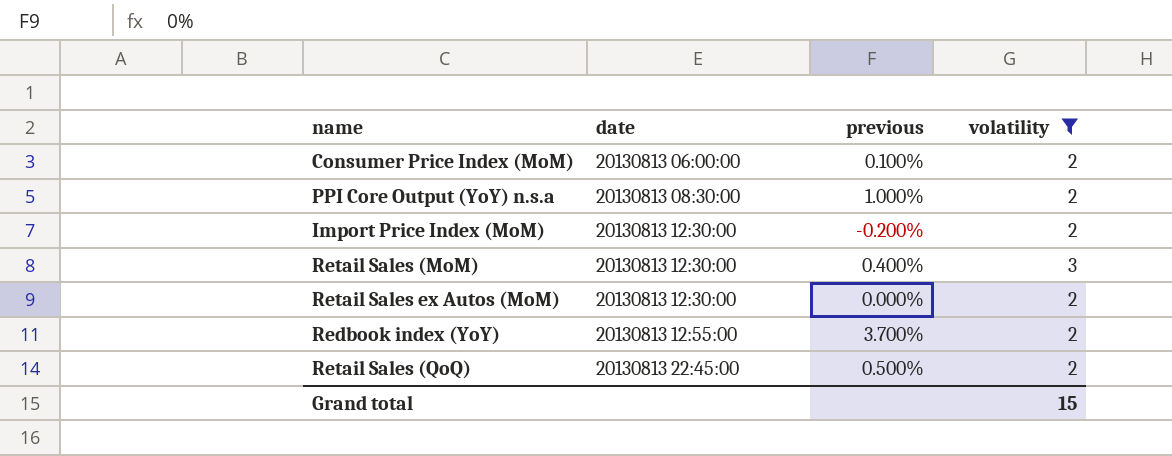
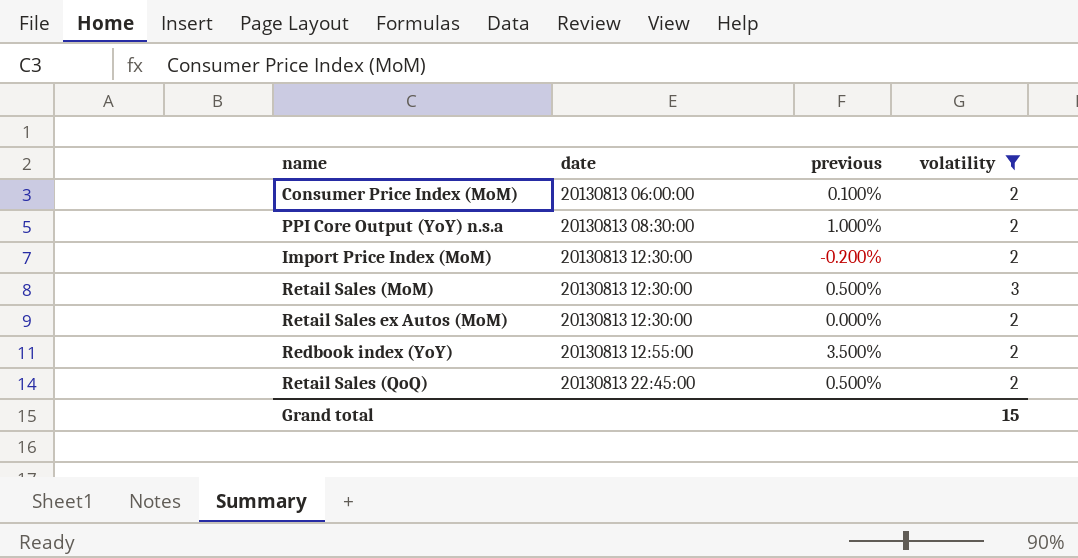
Retail Sales (MoM) | previous: 0.400% -> 0.500%
Redbook index (YoY) | previous: 3.700% -> 3.500%

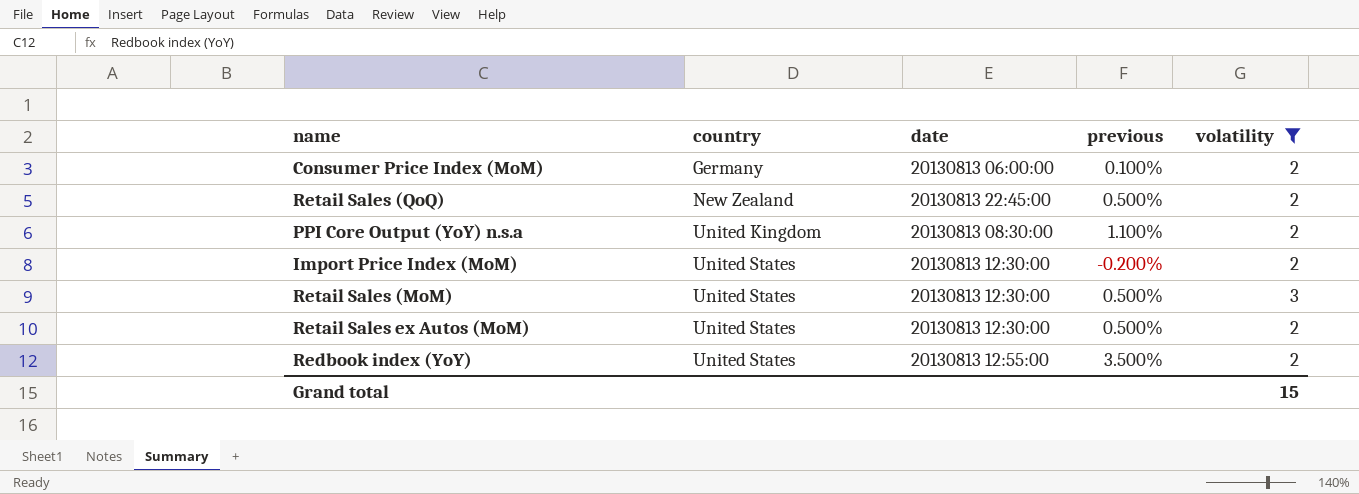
row order: date ascending -> country ascending
column country | position: none -> 2
PPI Core Output (YoY) n.s.a | previous: 1.000% -> 1.100%
Retail Sales ex Autos (MoM) | previous: 0.000% -> 0.500%

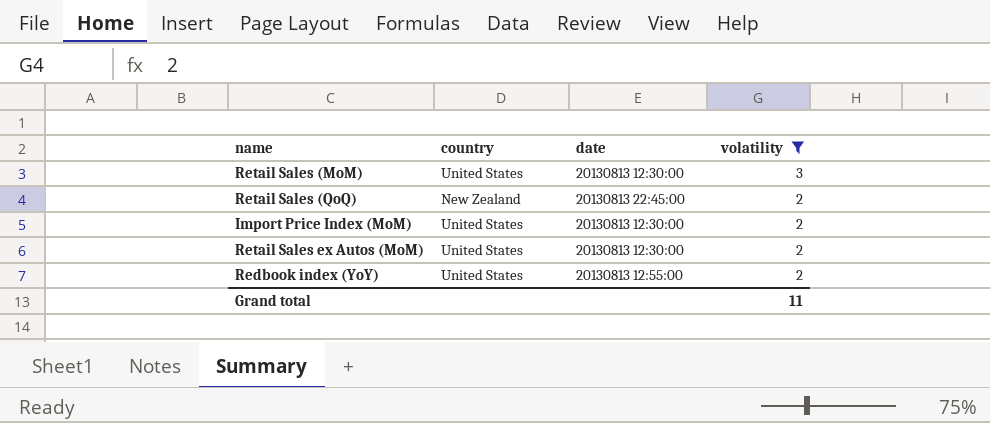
row order: country ascending -> volatility descending
column previous | position: 4 -> none
row Consumer Price Index (MoM): Germany | 20130813 06:00:00 | 0.100% | 2 -> none
row PPI Core Output (YoY) n.s.a: United Kingdom | 20130813 08:30:00 | 1.100% | 2 -> none
Grand total | volatility: 15 -> 11

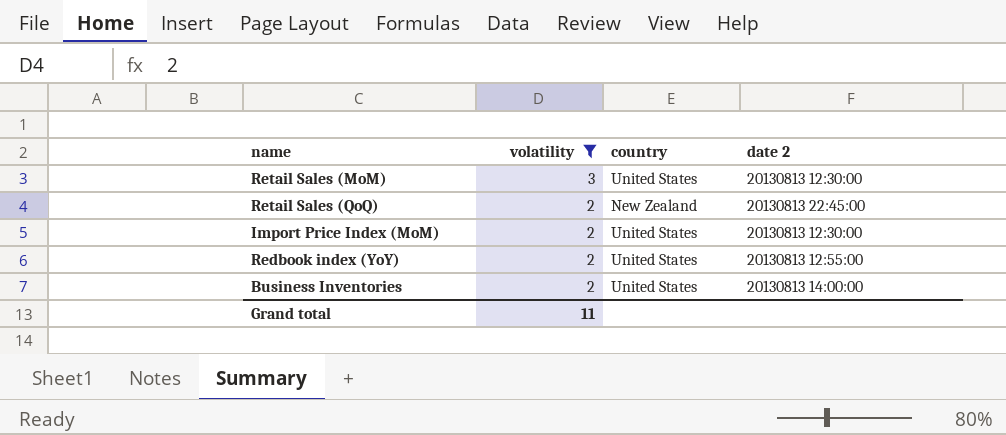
column volatility | position: 4 -> 2
column name: date -> date 2
row Retail Sales ex Autos (MoM): United States | 20130813 12:30:00 | 2 -> none
row Business Inventories: none -> 2 | United States | 20130813 14:00:00

